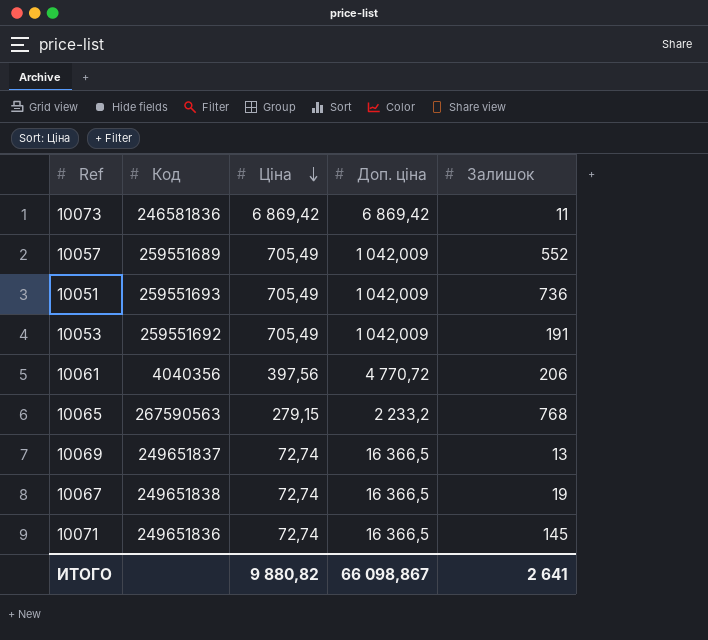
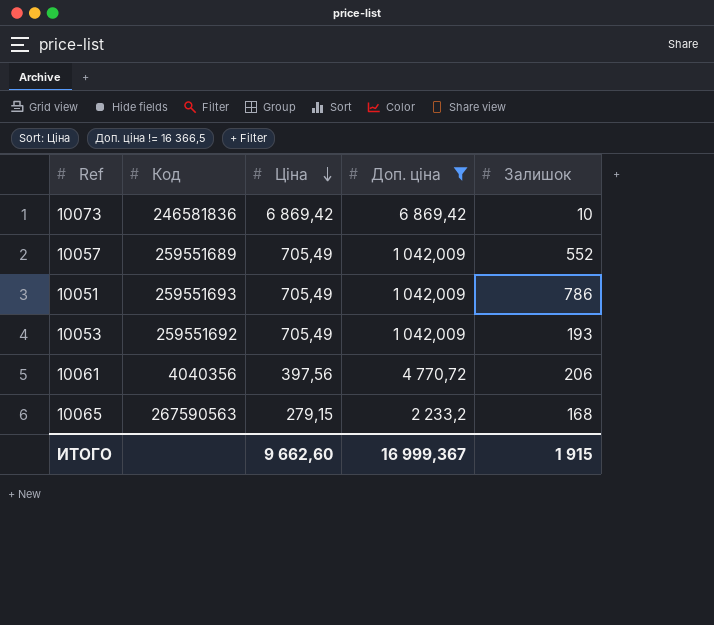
filter: none -> Доп. ціна != 16 366,5
10073 | Залишок: 11 -> 10
10051 | Залишок: 736 -> 786
10053 | Залишок: 191 -> 193
10065 | Залишок: 768 -> 168
ИТОГО | Ціна: 9 880,82 -> 9 662,60
ИТОГО | Доп. ціна: 66 098,867 -> 16 999,367
ИТОГО | Залишок: 2 641 -> 1 915

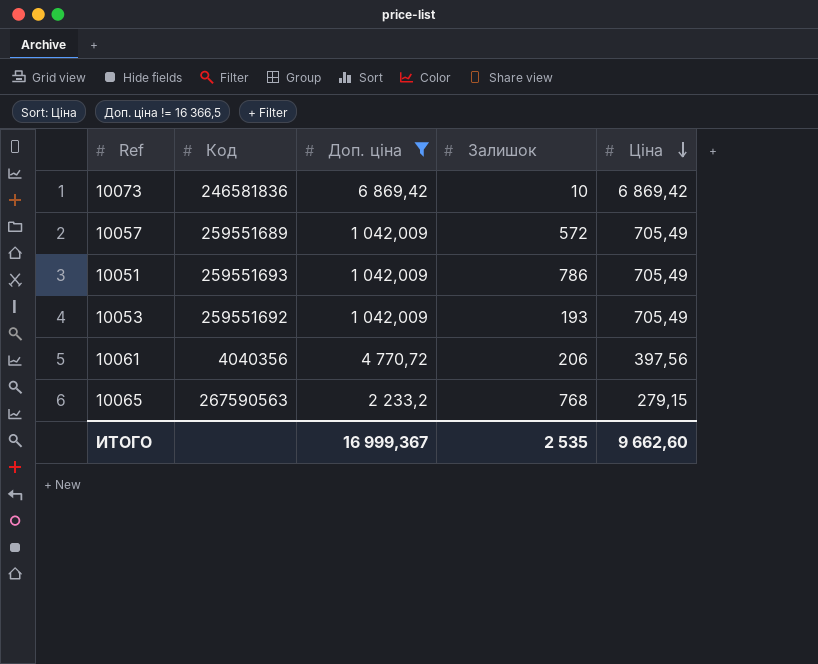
column Ціна | position: 3 -> 5
10057 | Залишок: 552 -> 572
10065 | Залишок: 168 -> 768
ИТОГО | Залишок: 1 915 -> 2 535

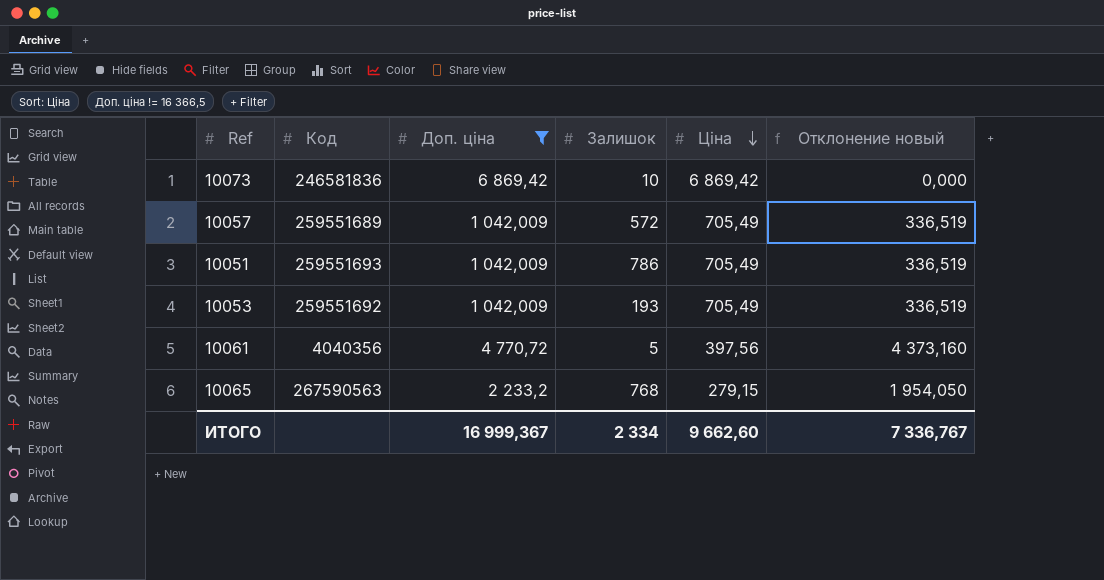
column Отклонение новый | formula: none -> [Доп. ціна] - [Ціна]
10061 | Залишок: 206 -> 5
ИТОГО | Залишок: 2 535 -> 2 334

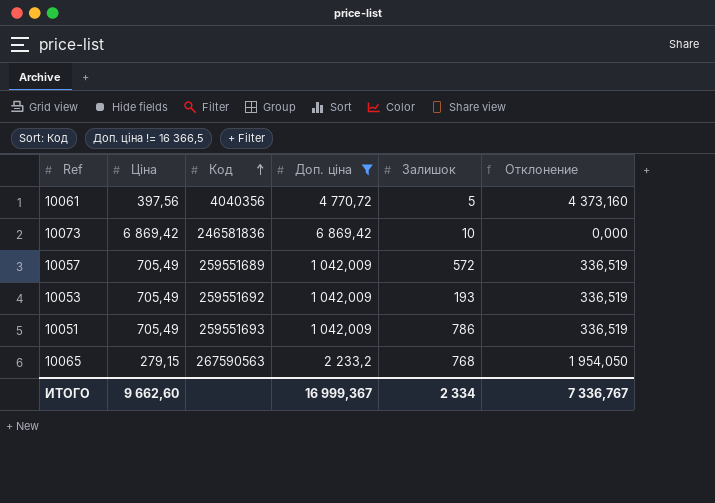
row order: Ціна descending -> Код ascending
column Ціна | position: 5 -> 2
column name: Отклонение новый -> Отклонение

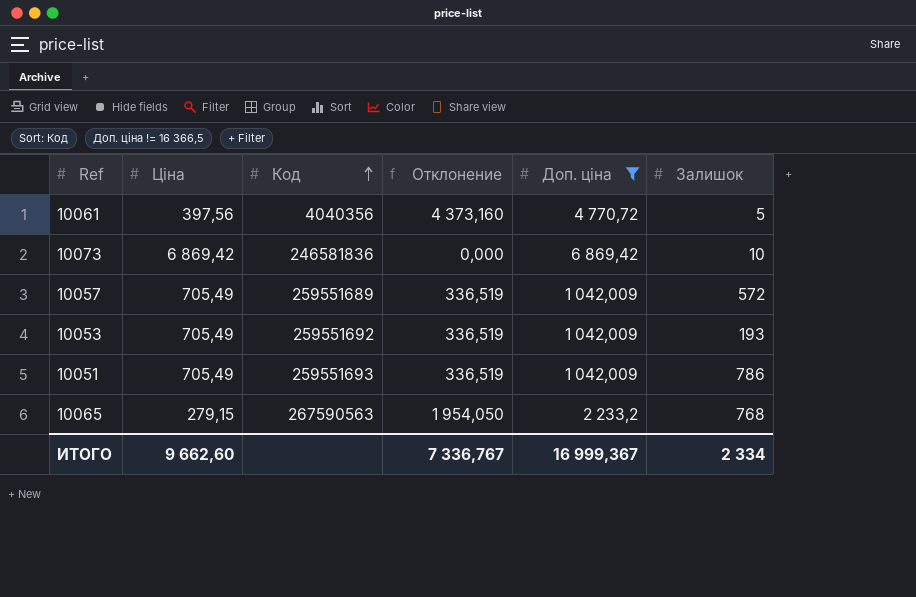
column Отклонение | position: 6 -> 4

